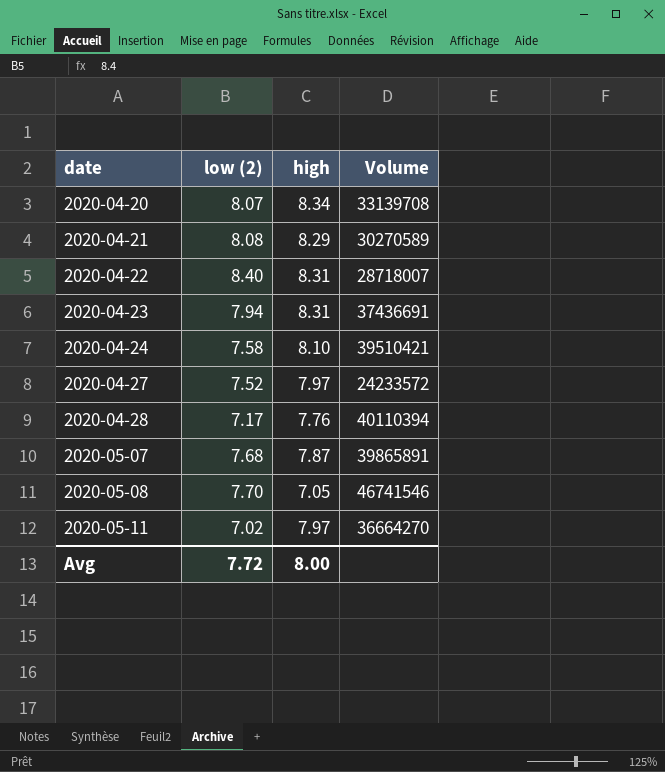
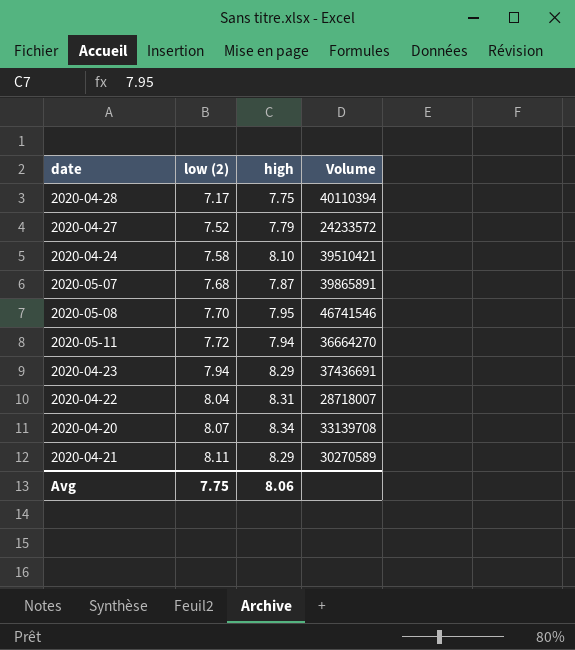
row order: date ascending -> low (2) ascending
2020-04-28 | high: 7.76 -> 7.75
2020-04-27 | high: 7.97 -> 7.79
2020-05-08 | high: 7.05 -> 7.95
2020-05-11 | low (2): 7.02 -> 7.72
2020-05-11 | high: 7.97 -> 7.94
2020-04-23 | high: 8.31 -> 8.29
2020-04-22 | low (2): 8.40 -> 8.04
2020-04-21 | low (2): 8.08 -> 8.11
Avg | low (2): 7.72 -> 7.75
Avg | high: 8.00 -> 8.06

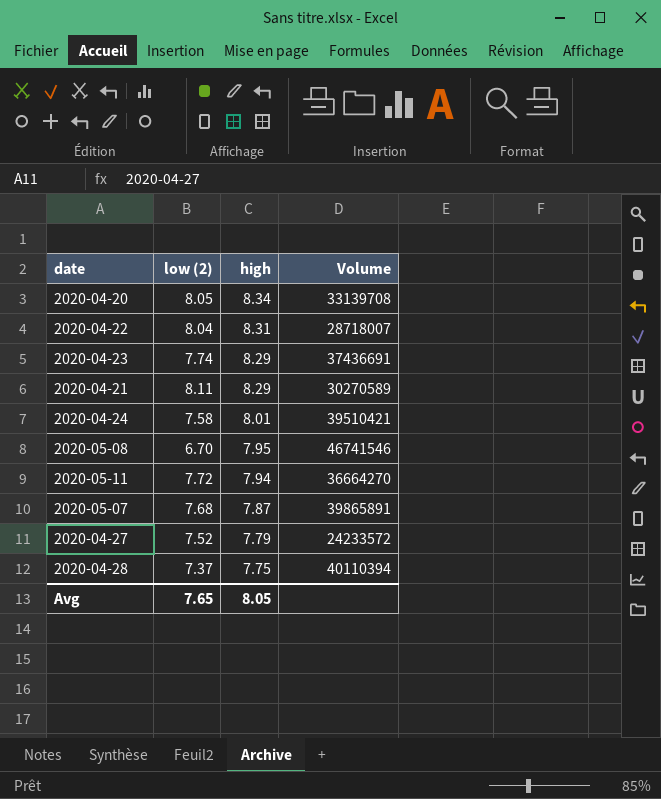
row order: low (2) ascending -> high descending
2020-04-20 | low (2): 8.07 -> 8.05
2020-04-23 | low (2): 7.94 -> 7.74
2020-04-24 | high: 8.10 -> 8.01
2020-05-08 | low (2): 7.70 -> 6.70
2020-04-28 | low (2): 7.17 -> 7.37
Avg | low (2): 7.75 -> 7.65
Avg | high: 8.06 -> 8.05

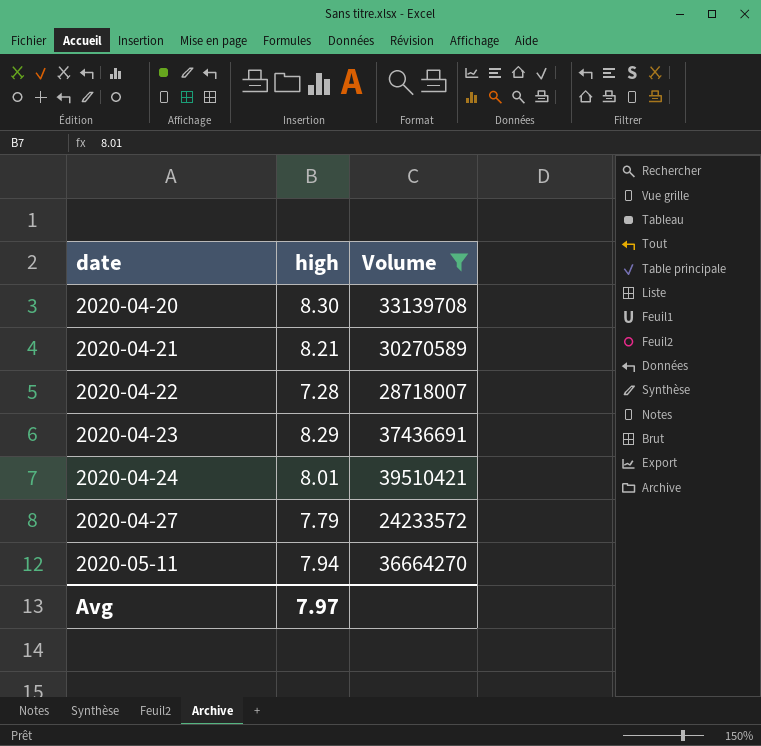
filter: none -> Volume <= 39510421
row order: high descending -> date ascending
column low (2) | position: 2 -> none
2020-04-20 | high: 8.34 -> 8.30
2020-04-21 | high: 8.29 -> 8.21
2020-04-22 | high: 8.31 -> 7.28
Avg | high: 8.05 -> 7.97

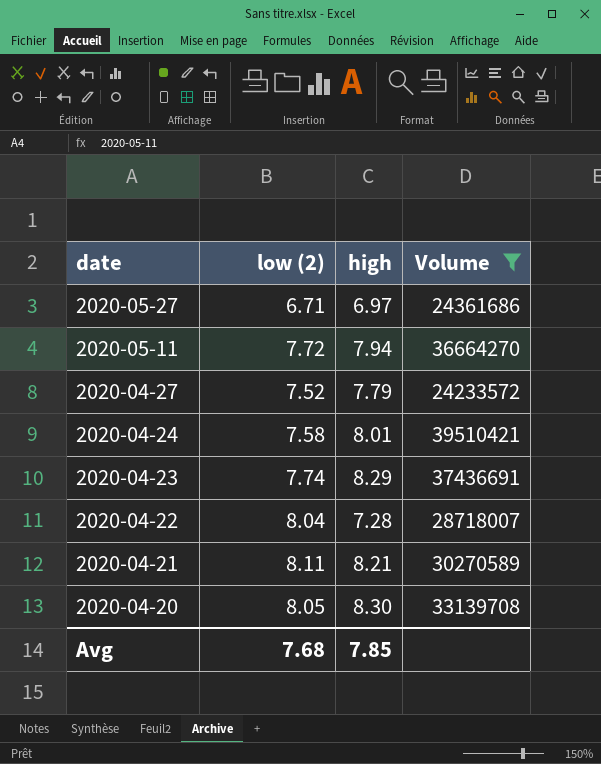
row order: date ascending -> date descending
column low (2) | position: none -> 2
row 2020-05-27: none -> 6.71 | 6.97 | 24361686
Avg | high: 7.97 -> 7.85

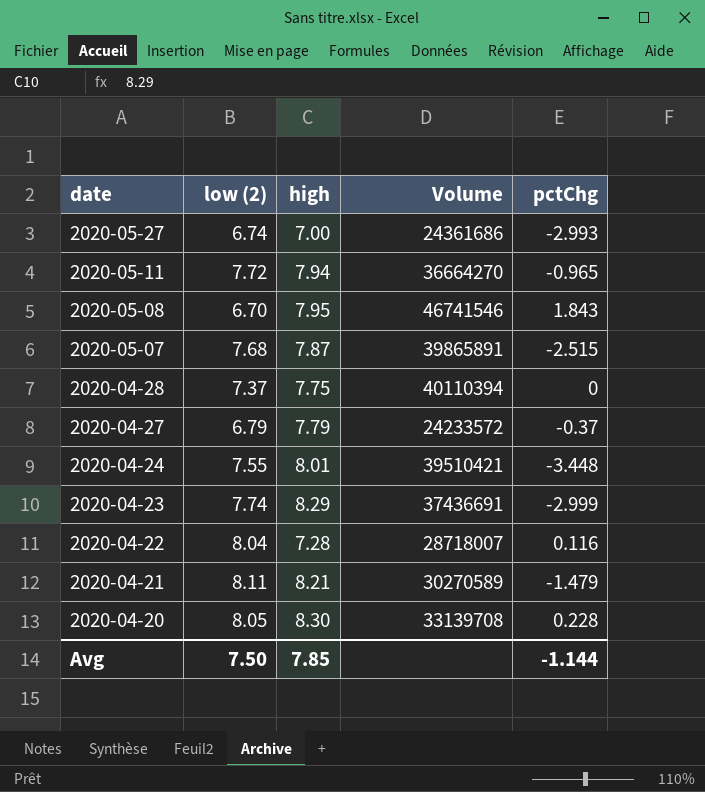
filter: Volume <= 39510421 -> none
column pctChg | position: none -> 5
2020-05-27 | low (2): 6.71 -> 6.74
2020-05-27 | high: 6.97 -> 7.00
2020-04-27 | low (2): 7.52 -> 6.79
2020-04-24 | low (2): 7.58 -> 7.55
Avg | low (2): 7.68 -> 7.50

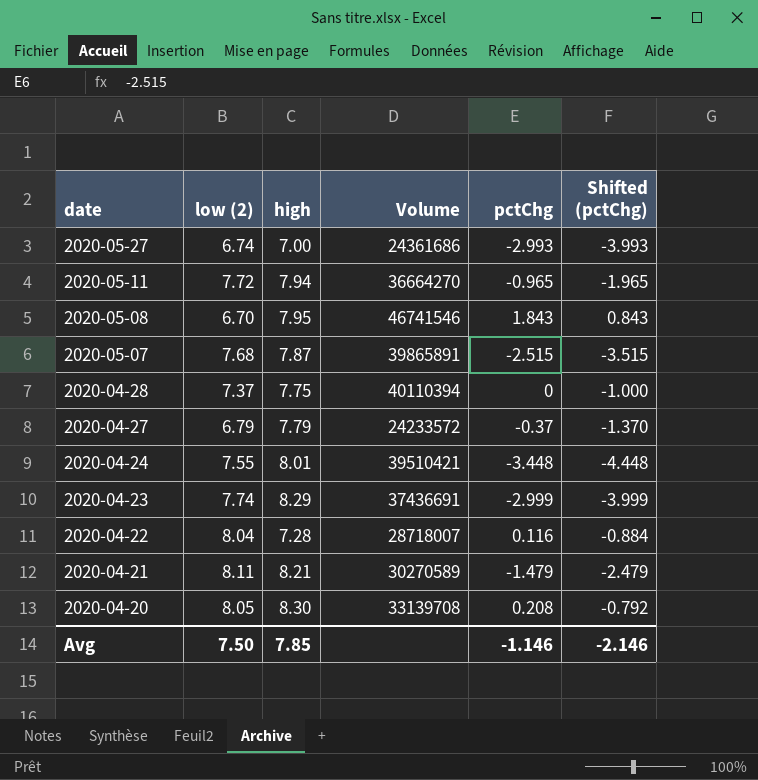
column Shifted (pctChg) | formula: none -> [pctChg] - 1
2020-04-20 | pctChg: 0.228 -> 0.208
Avg | pctChg: -1.144 -> -1.146

